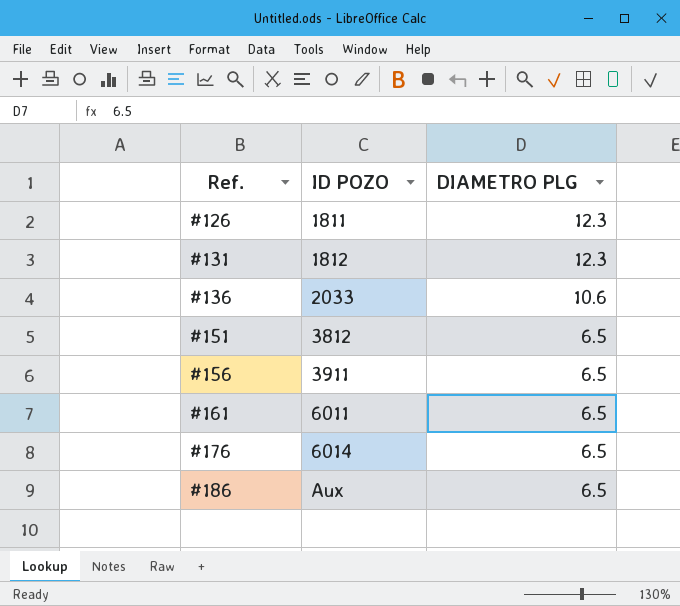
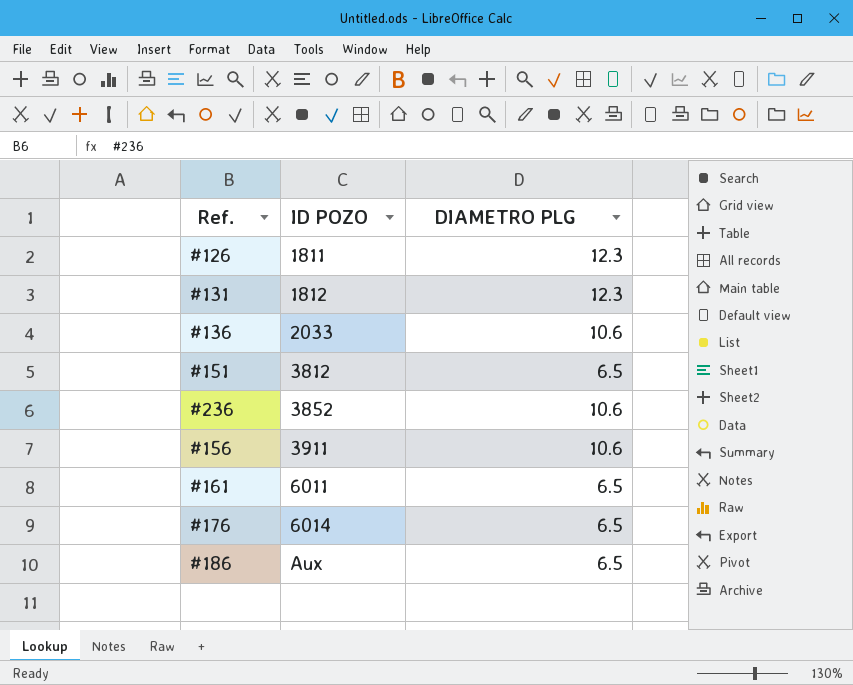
row #236: none -> 3852 | 10.6
#156 | DIAMETRO PLG: 6.5 -> 10.6

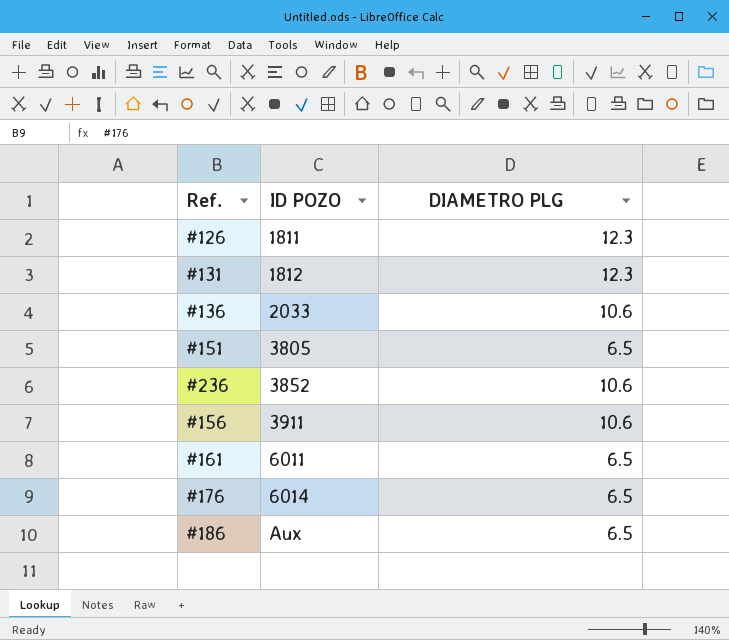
#151 | ID POZO: 3812 -> 3805

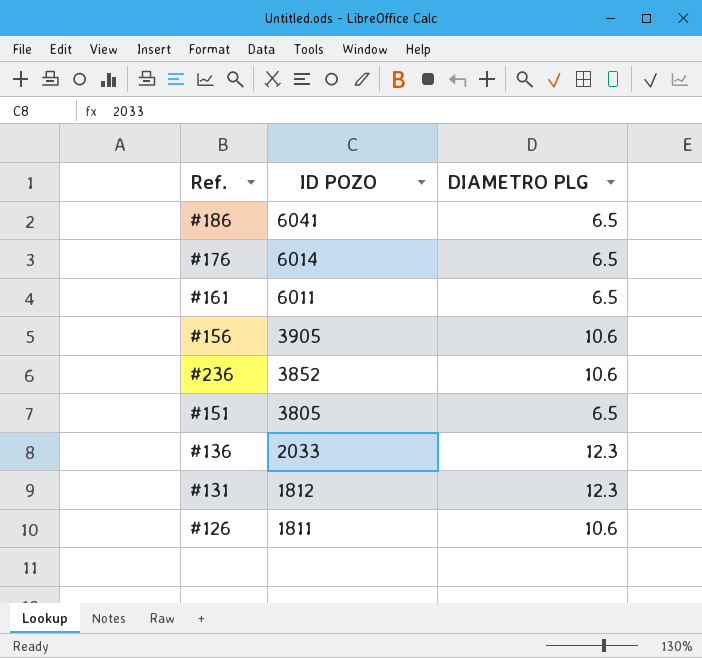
row order: ID POZO ascending -> ID POZO descending
#186 | ID POZO: Aux -> 6041
#156 | ID POZO: 3911 -> 3905
#136 | DIAMETRO PLG: 10.6 -> 12.3
#126 | DIAMETRO PLG: 12.3 -> 10.6

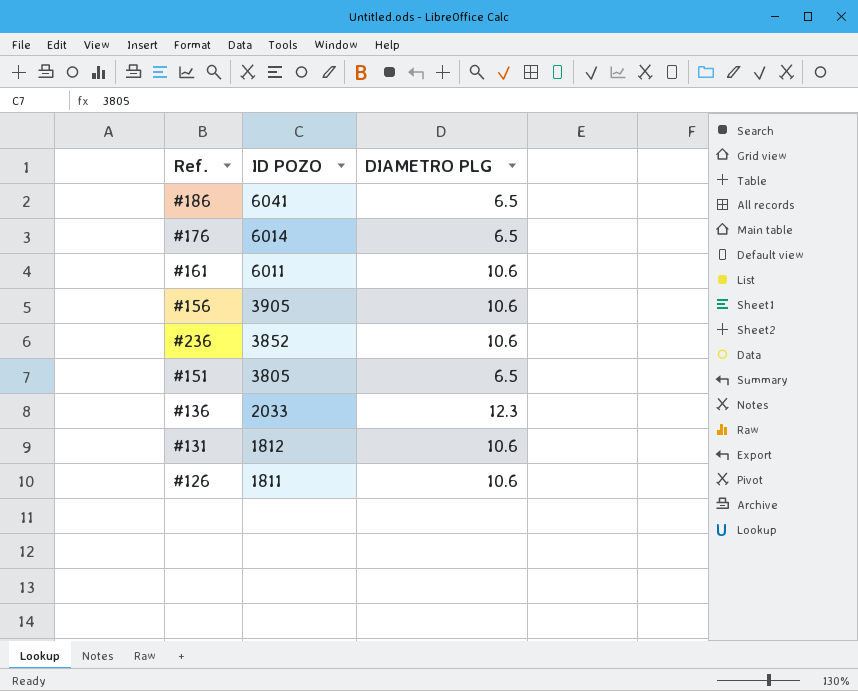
#161 | DIAMETRO PLG: 6.5 -> 10.6
#131 | DIAMETRO PLG: 12.3 -> 10.6

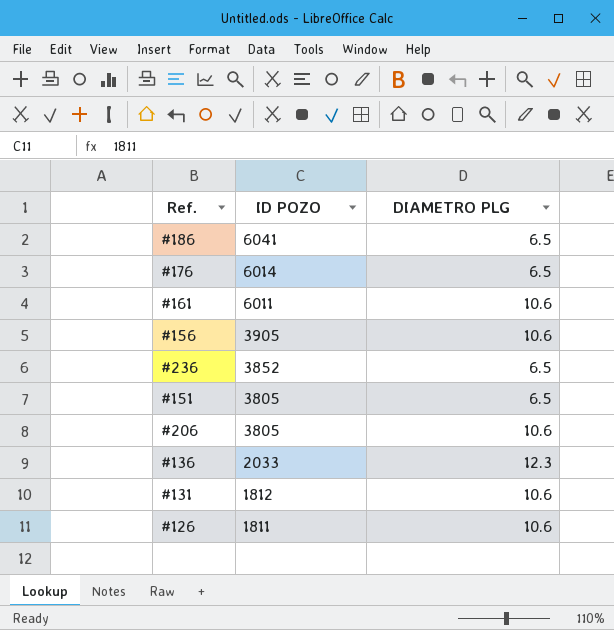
#236 | DIAMETRO PLG: 10.6 -> 6.5
row #206: none -> 3805 | 10.6

